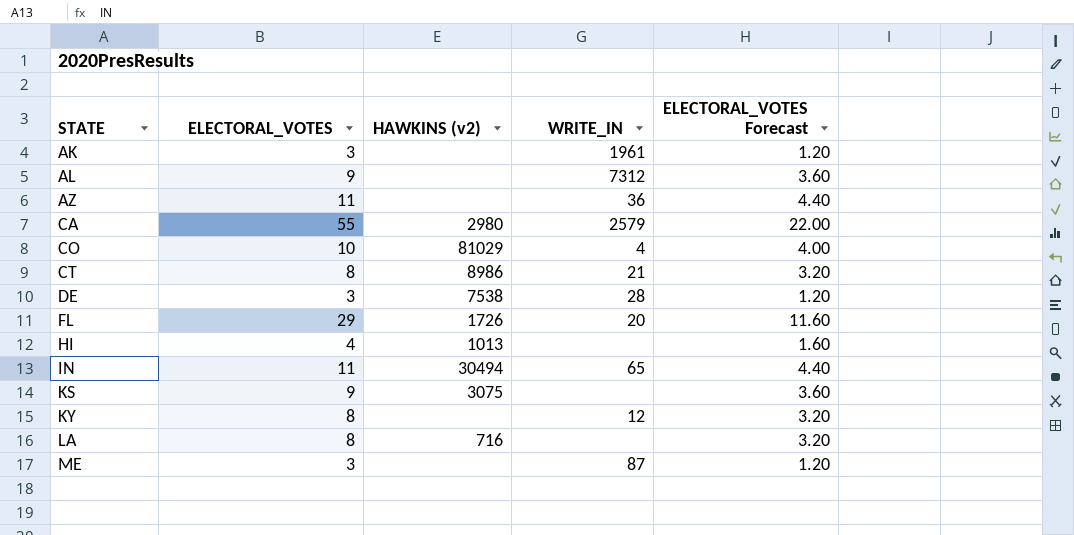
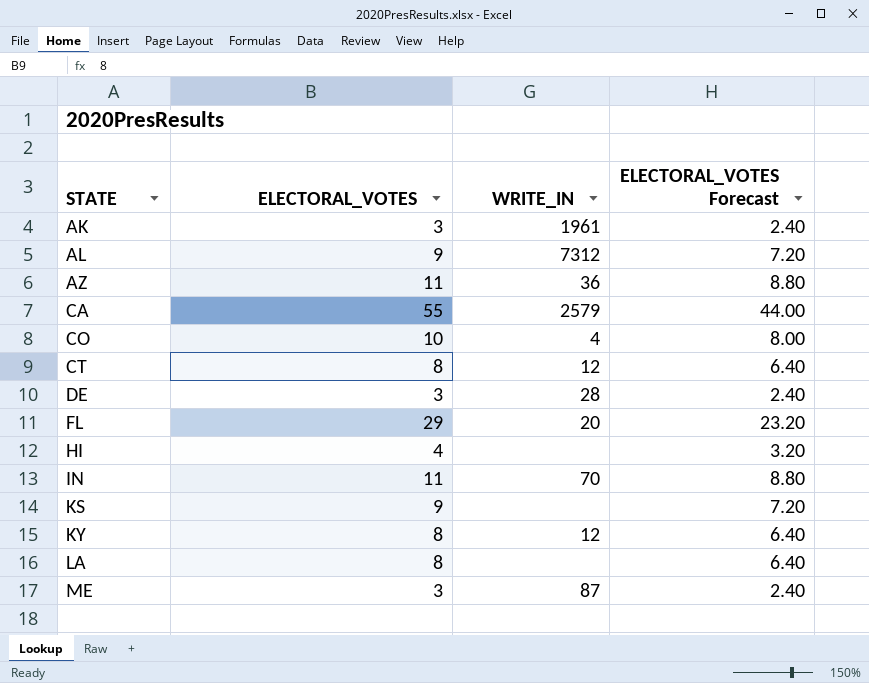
column HAWKINS (v2) | position: 3 -> none
column ELECTORAL_VOTES Forecast | formula: [ELECTORAL_VOTES] * 0.4 -> [ELECTORAL_VOTES] * 0.8
CT | WRITE_IN: 21 -> 12
IN | WRITE_IN: 65 -> 70

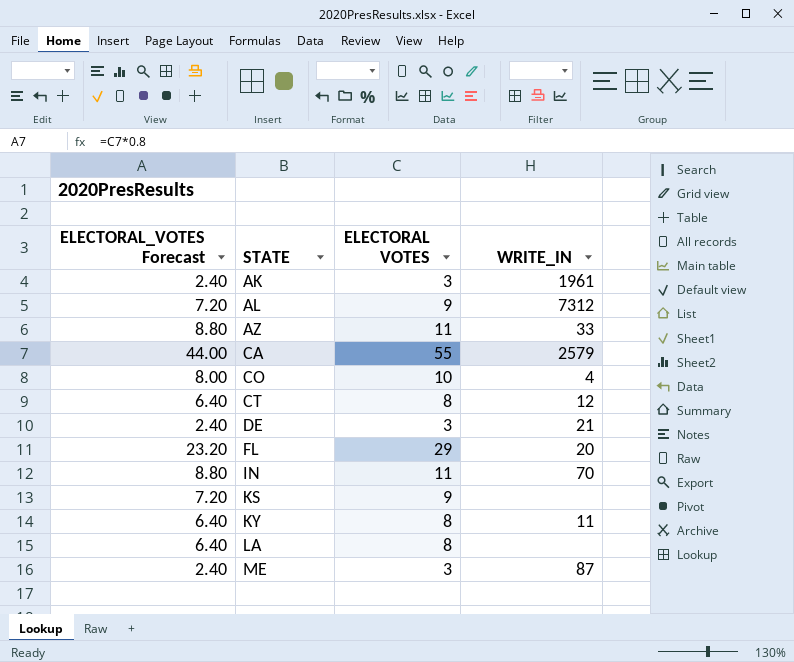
column ELECTORAL_VOTES Forecast | position: 4 -> 1
column name: ELECTORAL_VOTES -> ELECTORAL VOTES
row HI: 4 | none | 3.20 -> none
AZ | WRITE_IN: 36 -> 33
DE | WRITE_IN: 28 -> 21
KY | WRITE_IN: 12 -> 11

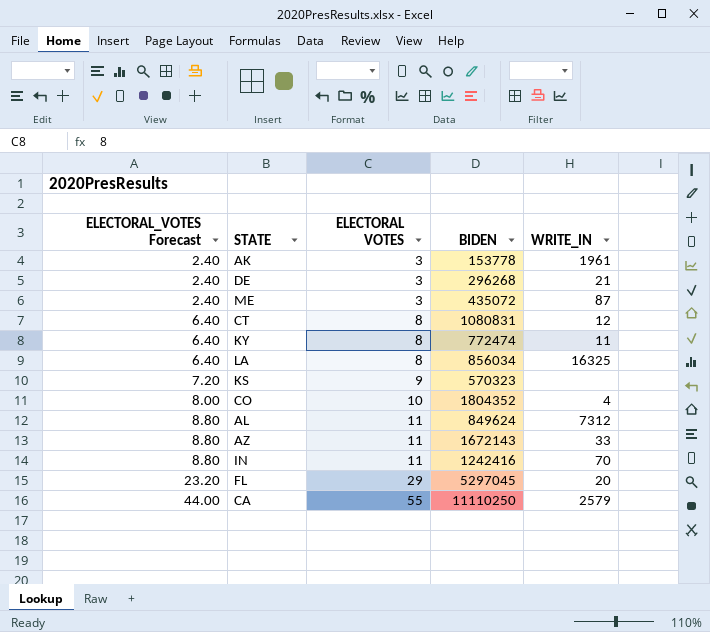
row order: STATE ascending -> ELECTORAL_VOTES Forecast ascending
column BIDEN | position: none -> 4
LA | WRITE_IN: none -> 16325
AL | ELECTORAL_VOTES Forecast: 7.20 -> 8.80
AL | ELECTORAL VOTES: 9 -> 11

